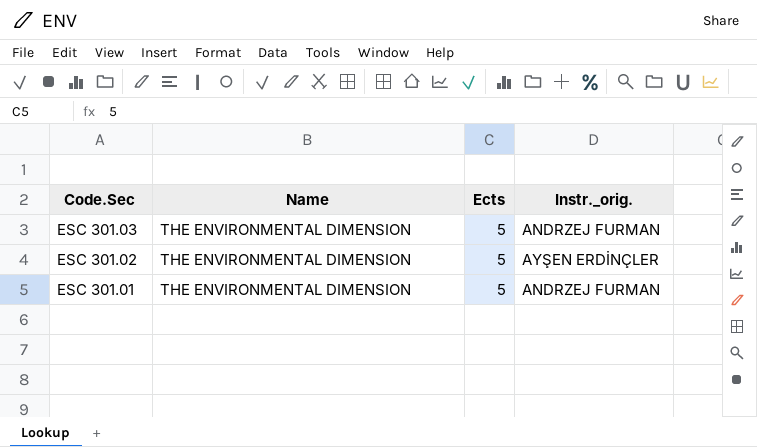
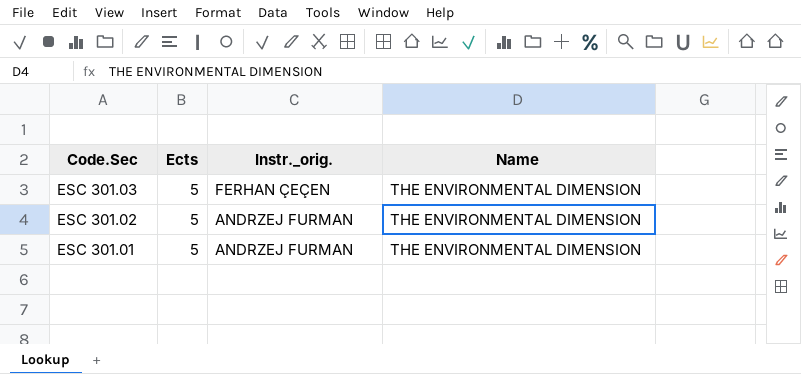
column Name | position: 2 -> 4
ESC 301.03 | Instr._orig.: ANDRZEJ FURMAN -> FERHAN ÇEÇEN
ESC 301.02 | Instr._orig.: AYŞEN ERDİNÇLER -> ANDRZEJ FURMAN

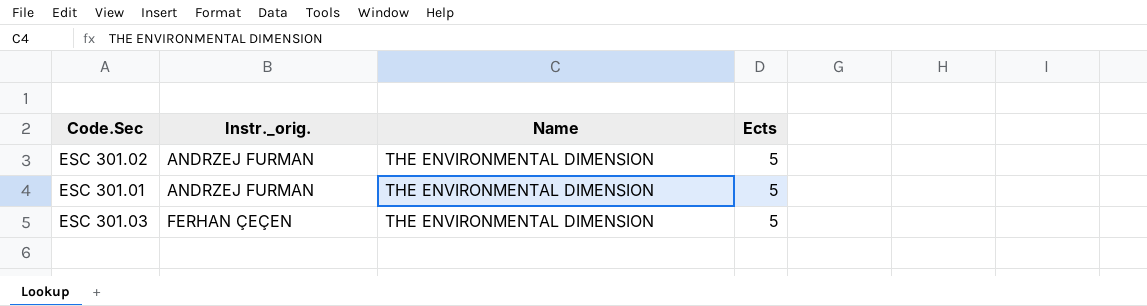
row order: Code.Sec descending -> Instr._orig. ascending
column Ects | position: 2 -> 4

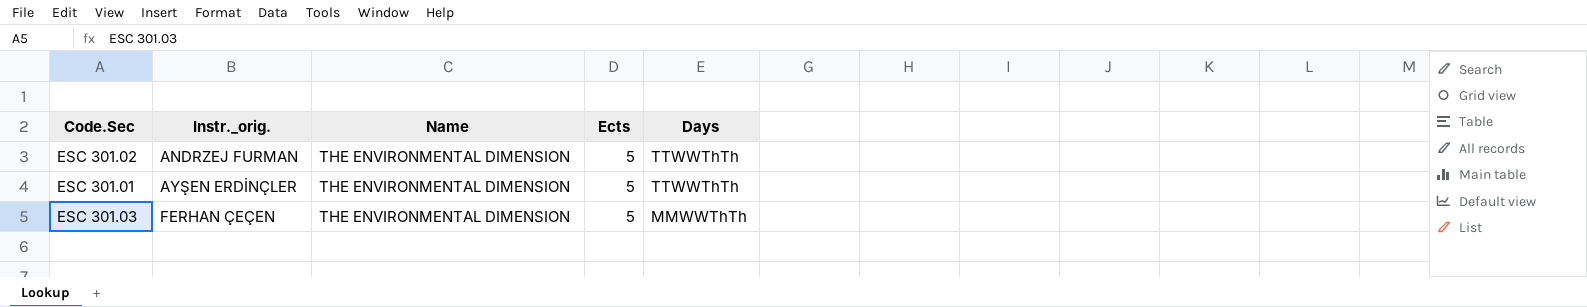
column Days | position: none -> 5
ESC 301.01 | Instr._orig.: ANDRZEJ FURMAN -> AYŞEN ERDİNÇLER

